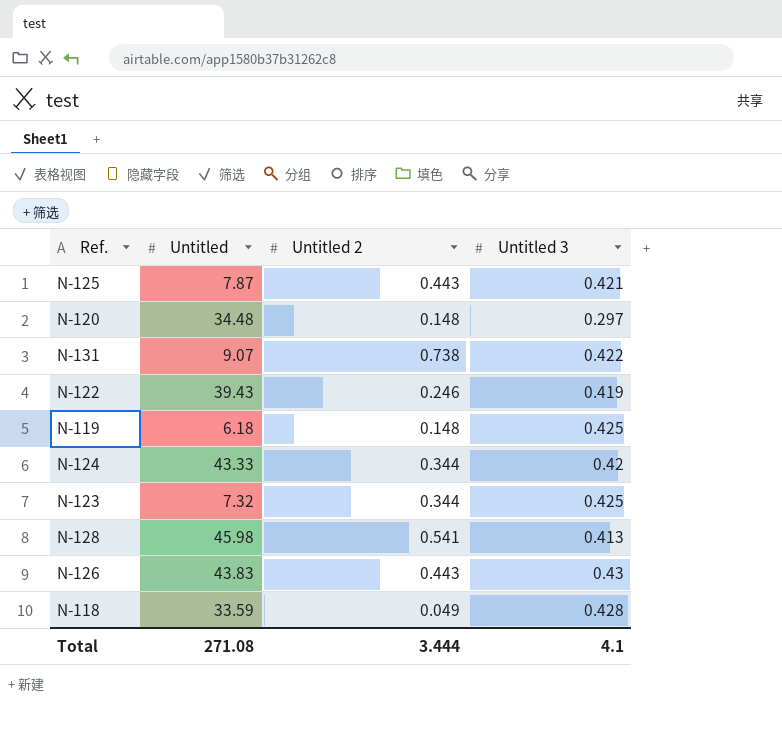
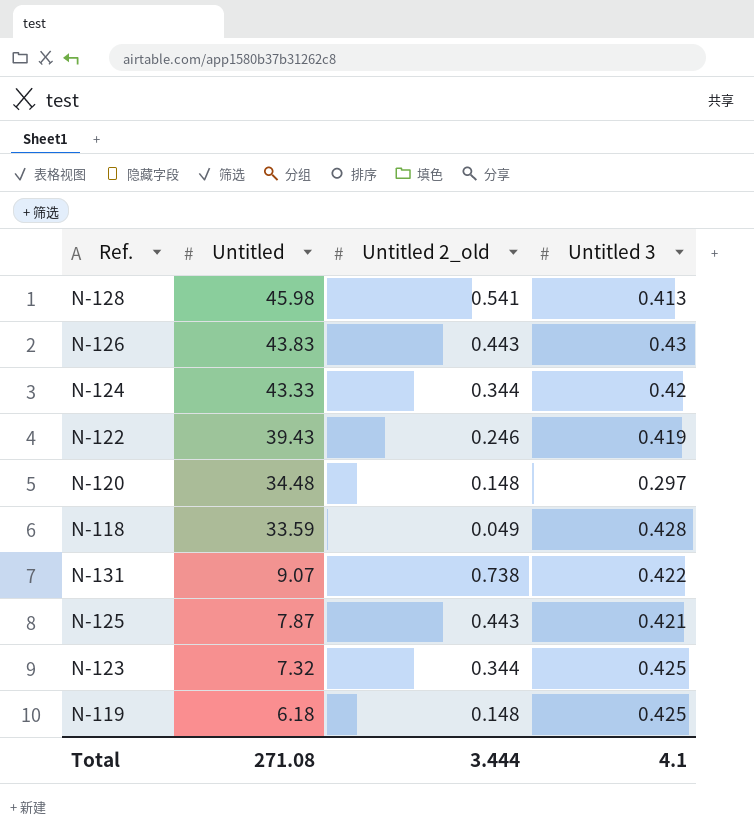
row order: none -> Untitled descending
column name: Untitled 2 -> Untitled 2_old

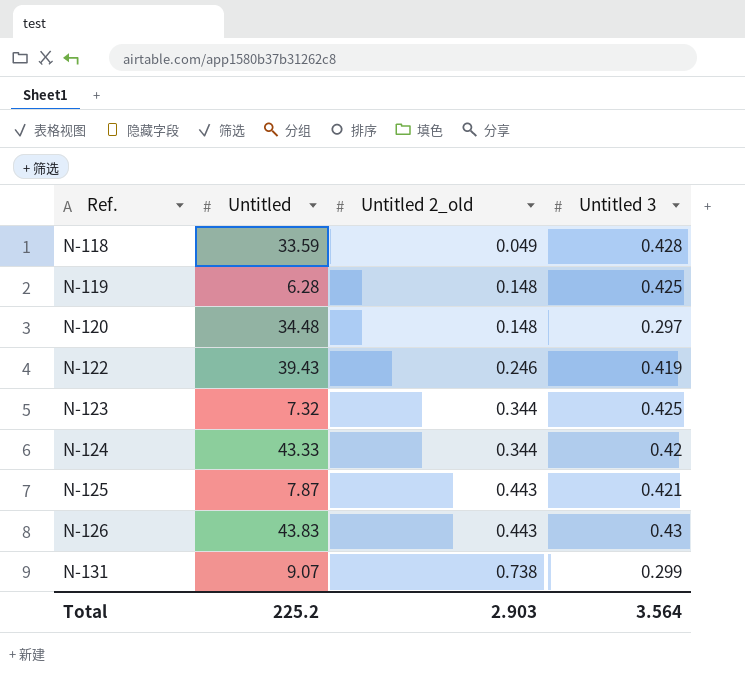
row order: Untitled descending -> Ref. ascending
row N-128: 45.98 | 0.541 | 0.413 -> none
N-119 | Untitled: 6.18 -> 6.28
N-131 | Untitled 3: 0.422 -> 0.299
Total | Untitled: 271.08 -> 225.2
Total | Untitled 2_old: 3.444 -> 2.903
Total | Untitled 3: 4.1 -> 3.564

